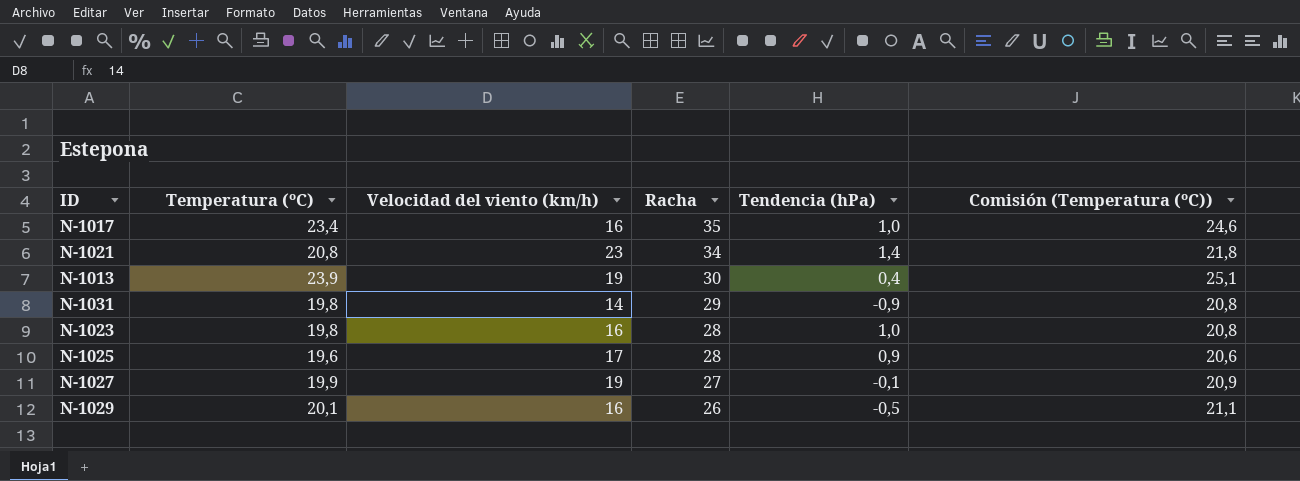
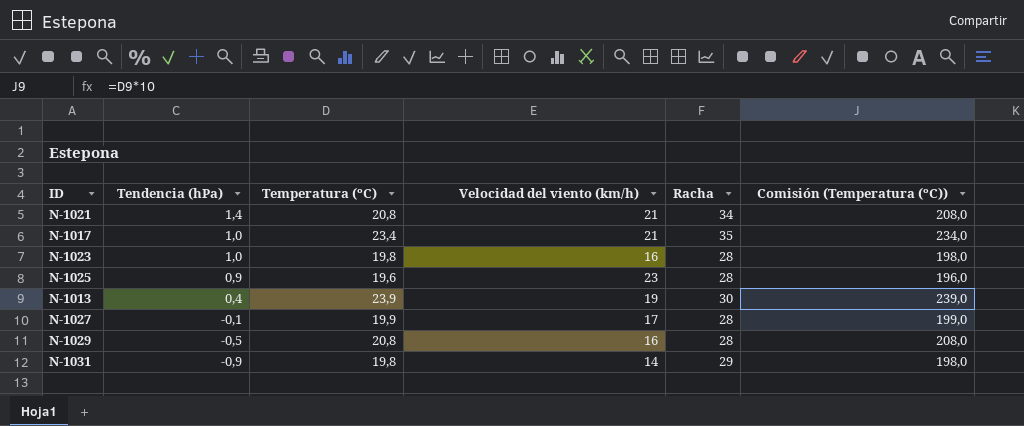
row order: Racha descending -> Tendencia (hPa) descending
column Tendencia (hPa) | position: 5 -> 2
column Comisión (Temperatura (ºC)) | formula: [Temperatura (ºC)] * 1,05 -> [Temperatura (ºC)] * 10
N-1021 | Velocidad del viento (km/h): 23 -> 21
N-1017 | Velocidad del viento (km/h): 16 -> 21
N-1025 | Velocidad del viento (km/h): 17 -> 23
N-1027 | Velocidad del viento (km/h): 19 -> 17
N-1027 | Racha: 27 -> 28
N-1029 | Temperatura (ºC): 20,1 -> 20,8
N-1029 | Racha: 26 -> 28

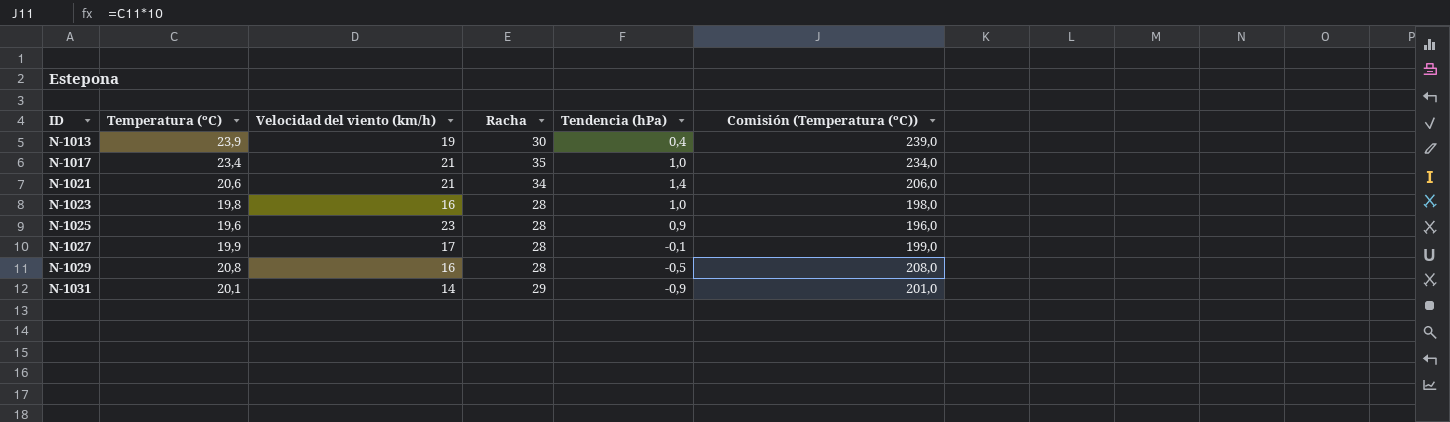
row order: Tendencia (hPa) descending -> ID ascending
column Tendencia (hPa) | position: 2 -> 5
N-1021 | Temperatura (ºC): 20,8 -> 20,6
N-1021 | Comisión (Temperatura (ºC)): 208,0 -> 206,0
N-1031 | Temperatura (ºC): 19,8 -> 20,1
N-1031 | Comisión (Temperatura (ºC)): 198,0 -> 201,0

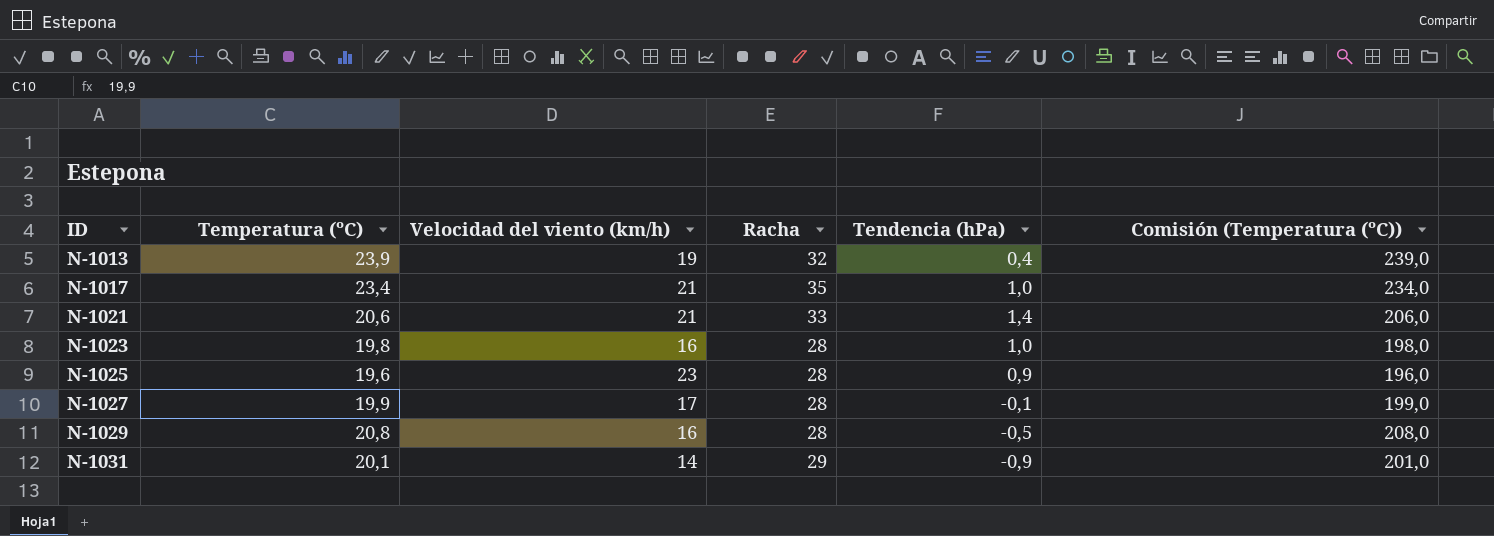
N-1013 | Racha: 30 -> 32
N-1021 | Racha: 34 -> 33

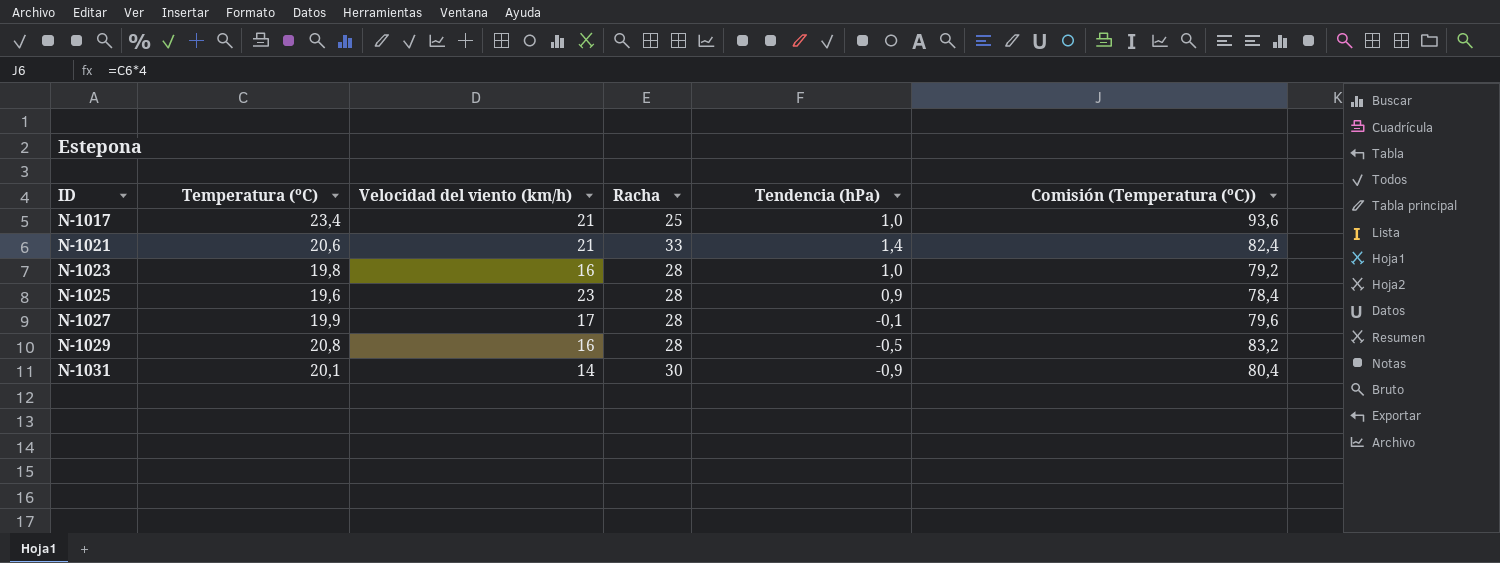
column Comisión (Temperatura (ºC)) | formula: [Temperatura (ºC)] * 10 -> [Temperatura (ºC)] * 4
row N-1013: 23,9 | 19 | 32 | 0,4 | 239,0 -> none
N-1017 | Racha: 35 -> 25
N-1031 | Racha: 29 -> 30

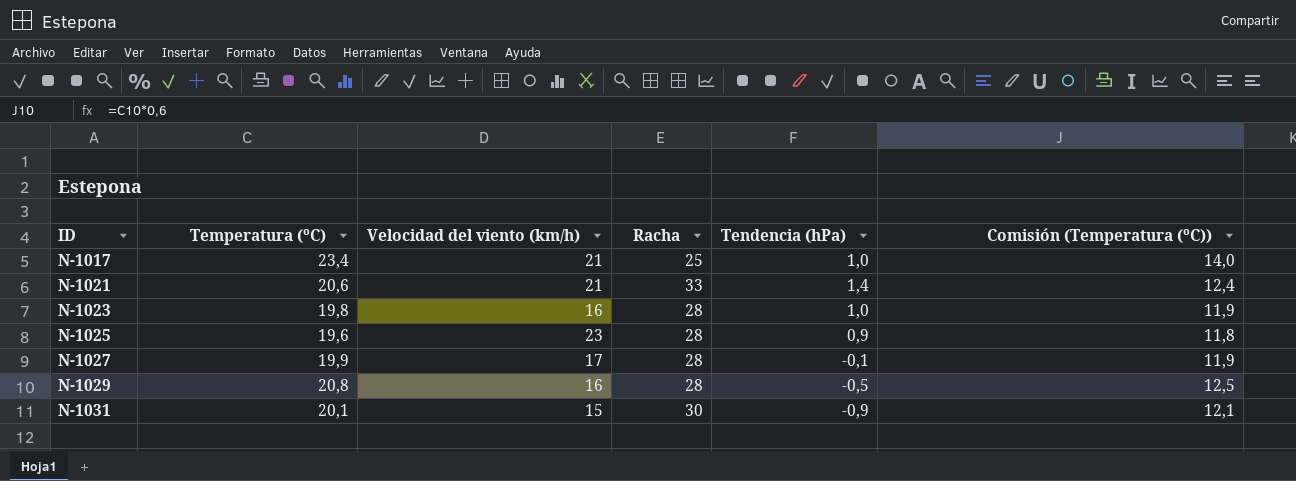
column Comisión (Temperatura (ºC)) | formula: [Temperatura (ºC)] * 4 -> [Temperatura (ºC)] * 0,6
N-1031 | Velocidad del viento (km/h): 14 -> 15

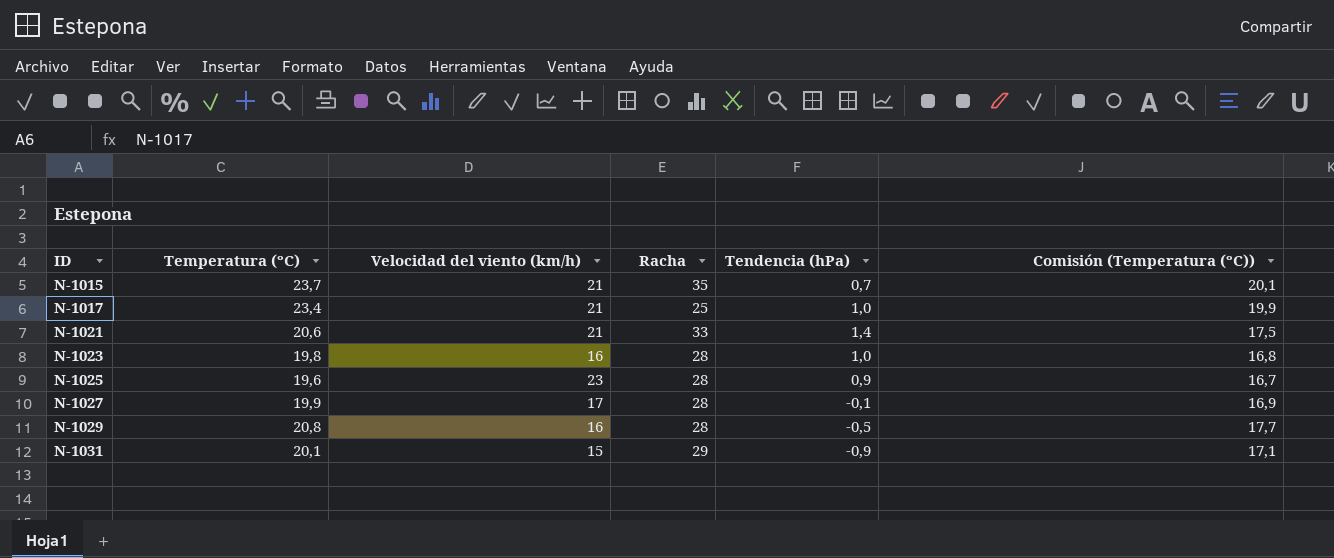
column Comisión (Temperatura (ºC)) | formula: [Temperatura (ºC)] * 0,6 -> [Temperatura (ºC)] * 0,85
row N-1015: none -> 23,7 | 21 | 35 | 0,7 | 20,1
N-1031 | Racha: 30 -> 29

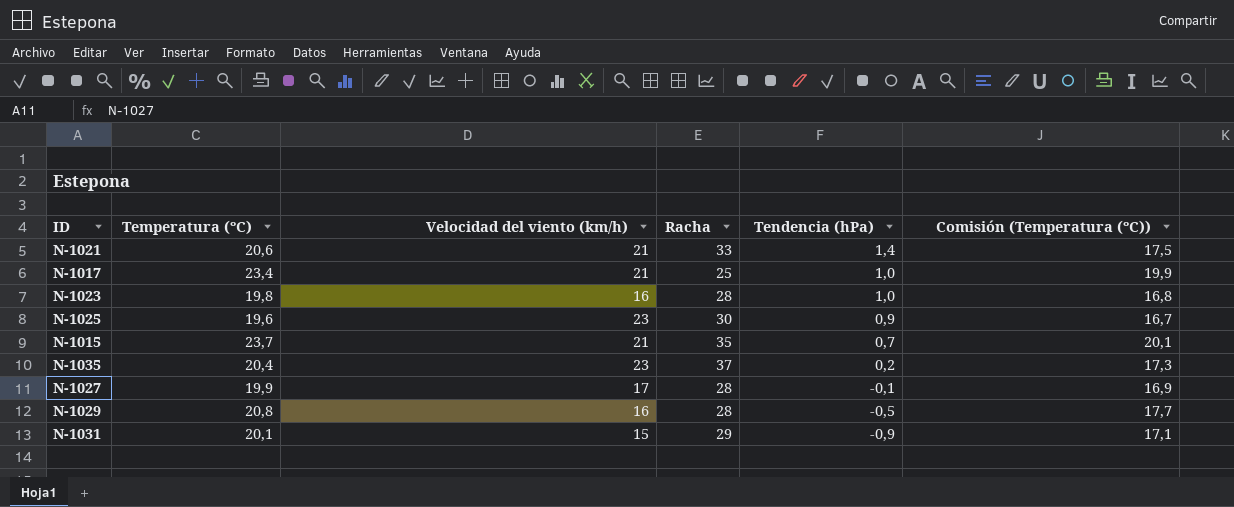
row order: ID ascending -> Tendencia (hPa) descending
N-1025 | Racha: 28 -> 30
row N-1035: none -> 20,4 | 23 | 37 | 0,2 | 17,3

